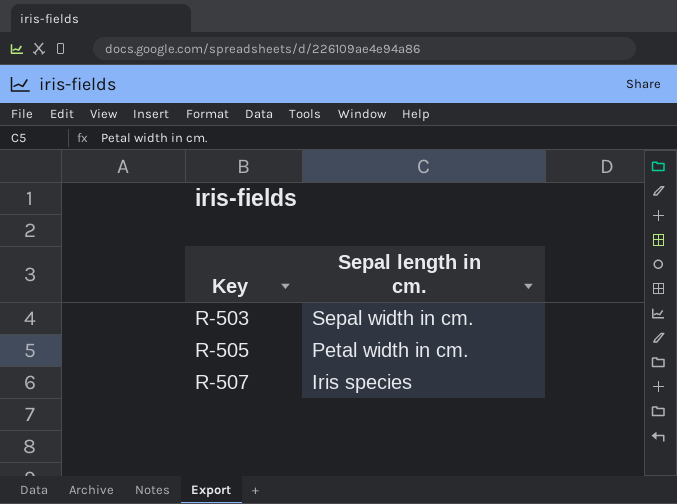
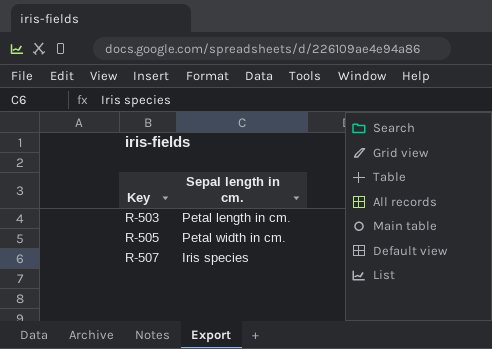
R-503 | Sepal length in cm.: Sepal width in cm. -> Petal length in cm.

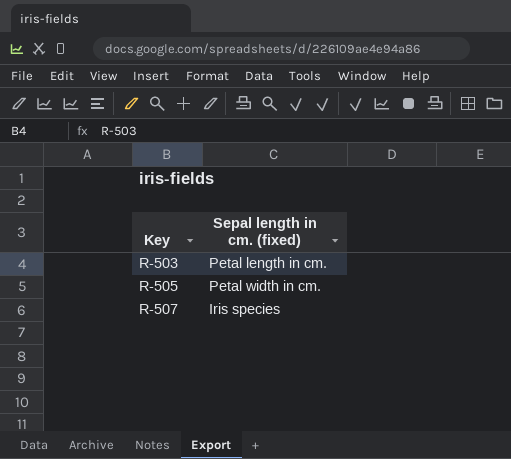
column name: Sepal length in cm. -> Sepal length in cm. (fixed)

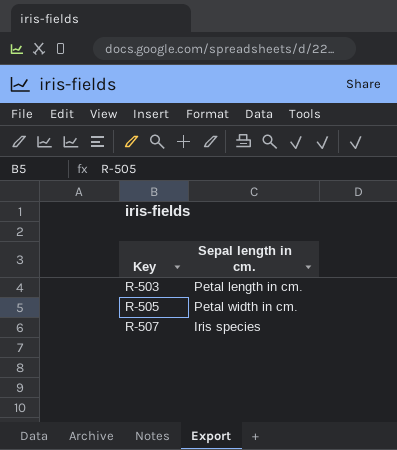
column name: Sepal length in cm. (fixed) -> Sepal length in cm.

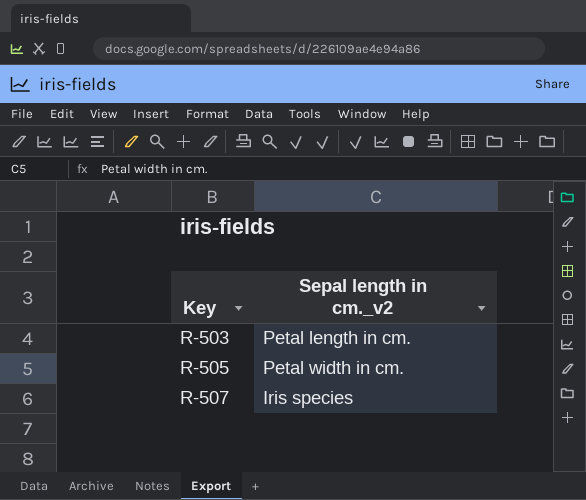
column name: Sepal length in cm. -> Sepal length in cm._v2

